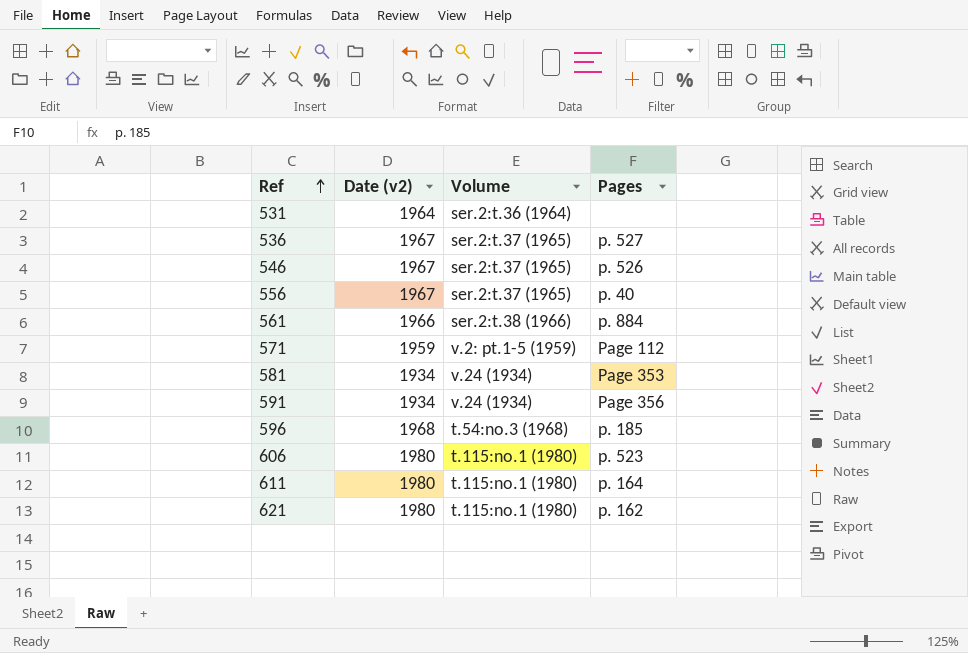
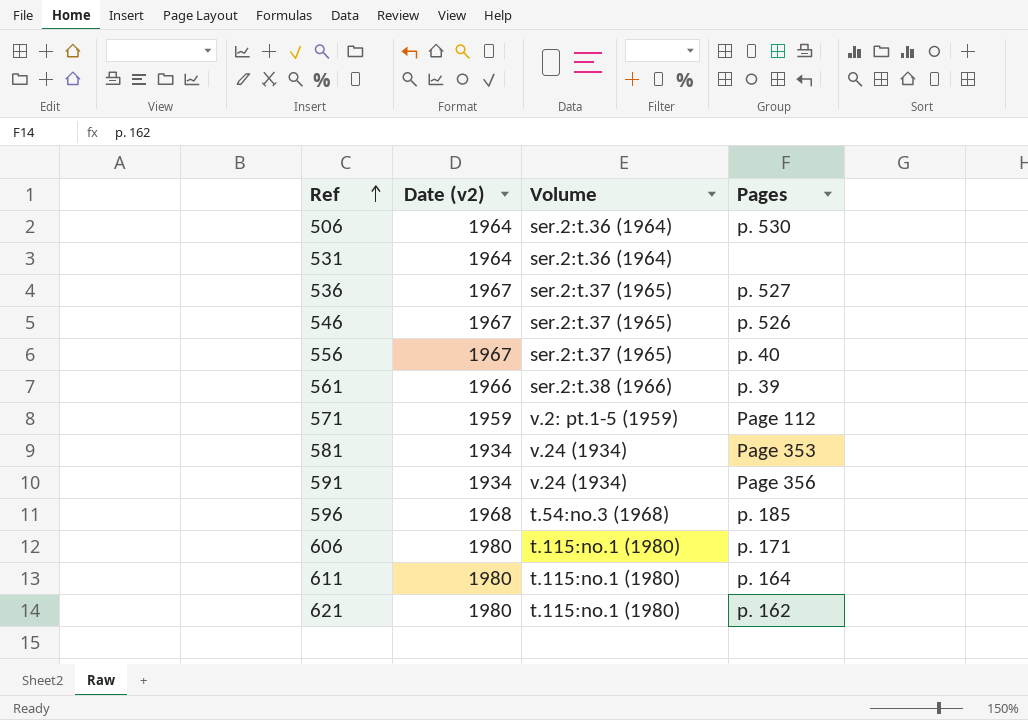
row 506: none -> 1964 | ser.2:t.36 (1964) | p. 530
561 | Pages: p. 884 -> p. 39
606 | Pages: p. 523 -> p. 171

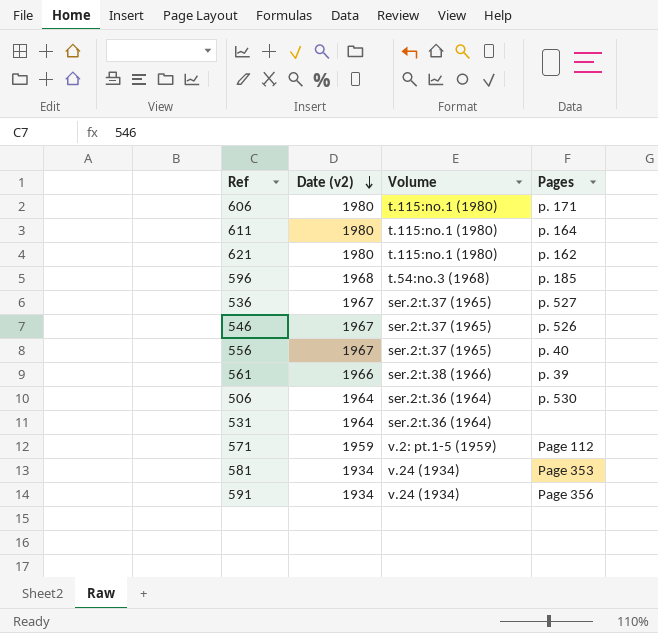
row order: Ref ascending -> Date (v2) descending

